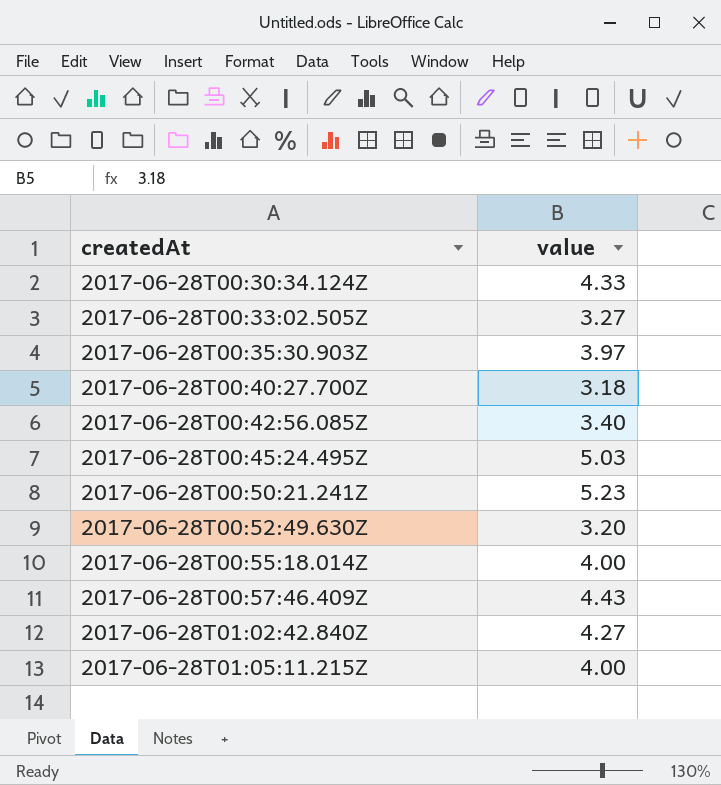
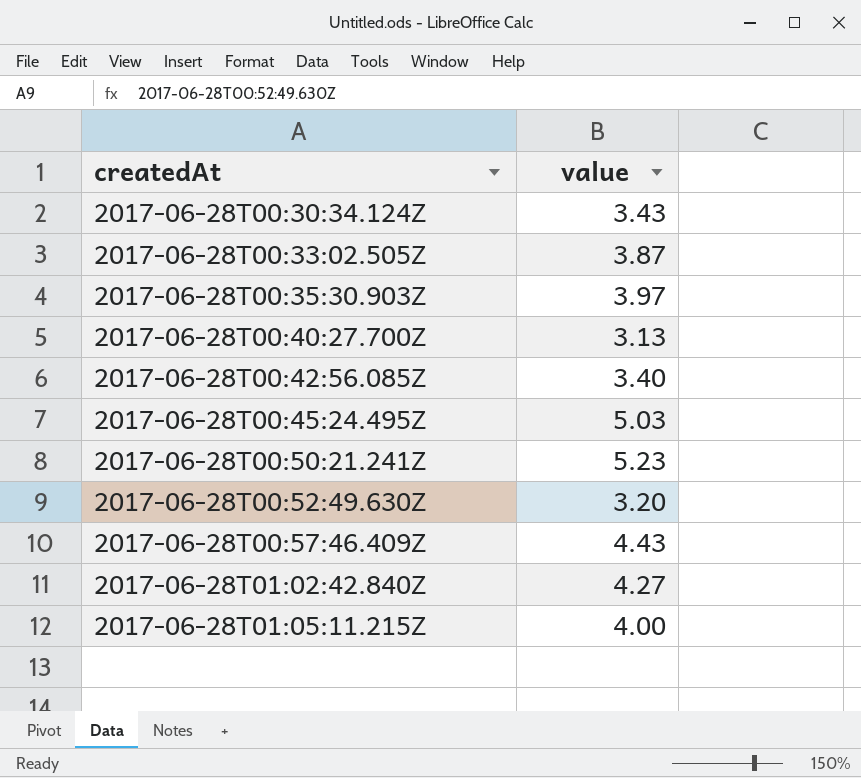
row 2017-06-28T00:55:18.014Z: 4.00 -> none
2017-06-28T00:30:34.124Z | value: 4.33 -> 3.43
2017-06-28T00:33:02.505Z | value: 3.27 -> 3.87
2017-06-28T00:40:27.700Z | value: 3.18 -> 3.13

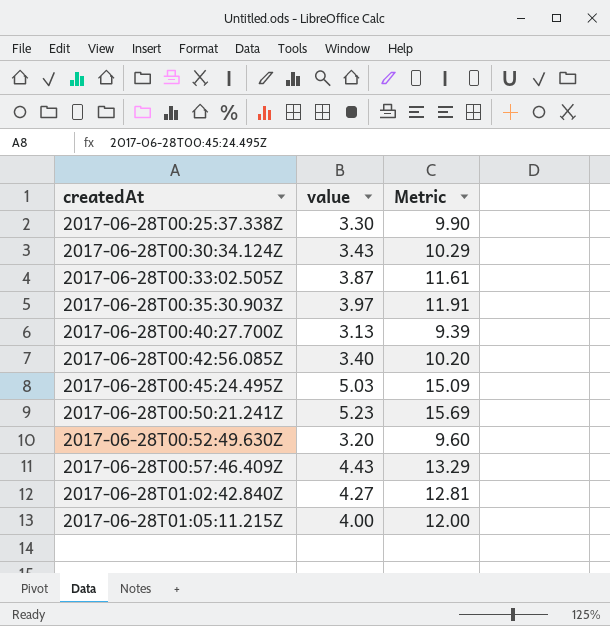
column Metric | formula: none -> [value] * 3
row 2017-06-28T00:25:37.338Z: none -> 3.30 | 9.90

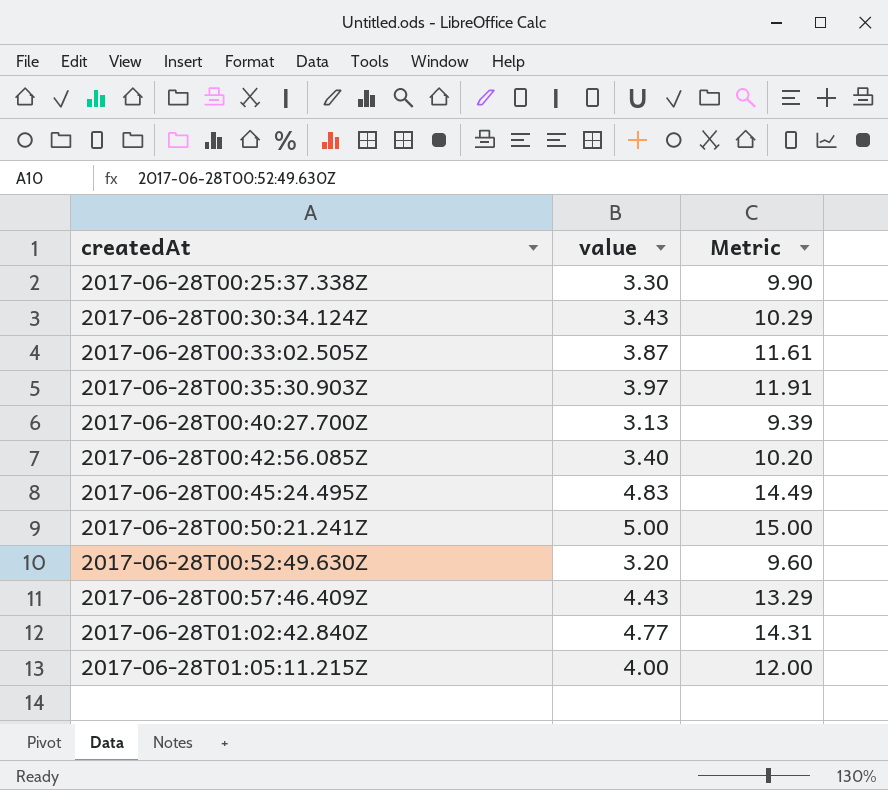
2017-06-28T00:45:24.495Z | value: 5.03 -> 4.83
2017-06-28T00:45:24.495Z | Metric: 15.09 -> 14.49
2017-06-28T00:50:21.241Z | value: 5.23 -> 5.00
2017-06-28T00:50:21.241Z | Metric: 15.69 -> 15.00
2017-06-28T01:02:42.840Z | value: 4.27 -> 4.77
2017-06-28T01:02:42.840Z | Metric: 12.81 -> 14.31

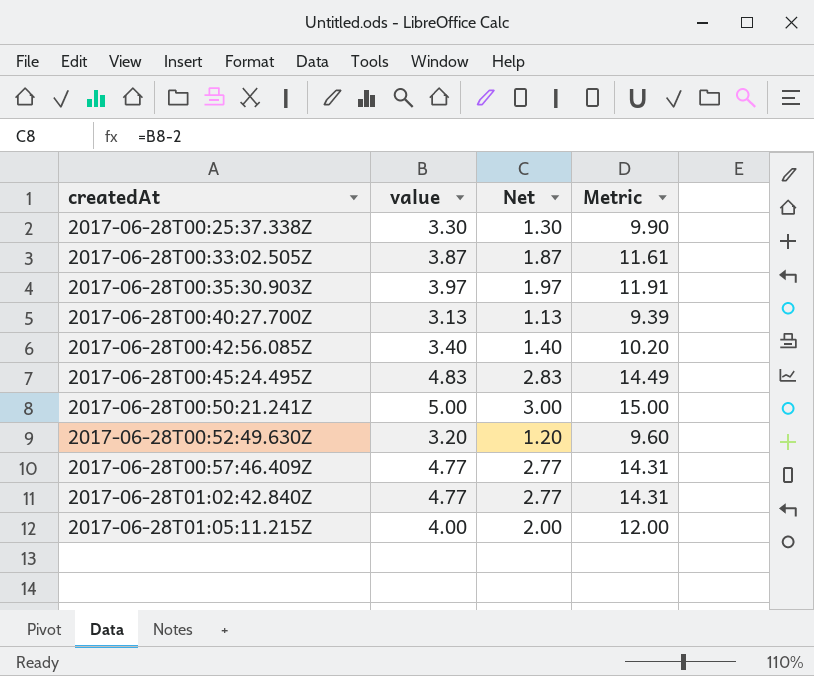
column Net | formula: none -> [value] - 2
row 2017-06-28T00:30:34.124Z: 3.43 | 10.29 -> none
2017-06-28T00:57:46.409Z | value: 4.43 -> 4.77
2017-06-28T00:57:46.409Z | Metric: 13.29 -> 14.31

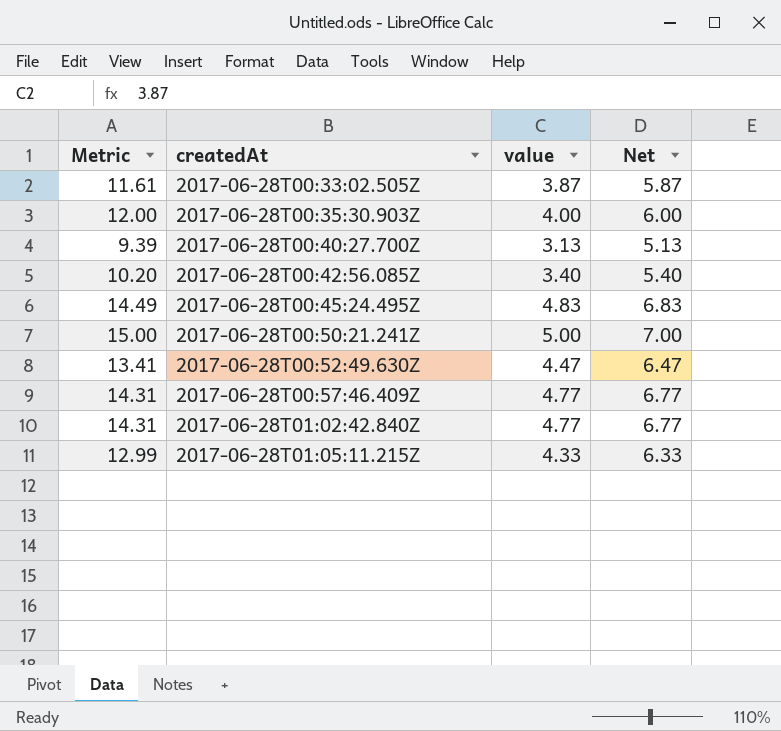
column Metric | position: 4 -> 1
column Net | formula: [value] - 2 -> [value] + 2
row 2017-06-28T00:25:37.338Z: 3.30 | 1.30 | 9.90 -> none
2017-06-28T00:35:30.903Z | Metric: 11.91 -> 12.00
2017-06-28T00:35:30.903Z | value: 3.97 -> 4.00
2017-06-28T00:52:49.630Z | Metric: 9.60 -> 13.41
2017-06-28T00:52:49.630Z | value: 3.20 -> 4.47
2017-06-28T01:05:11.215Z | Metric: 12.00 -> 12.99
2017-06-28T01:05:11.215Z | value: 4.00 -> 4.33

